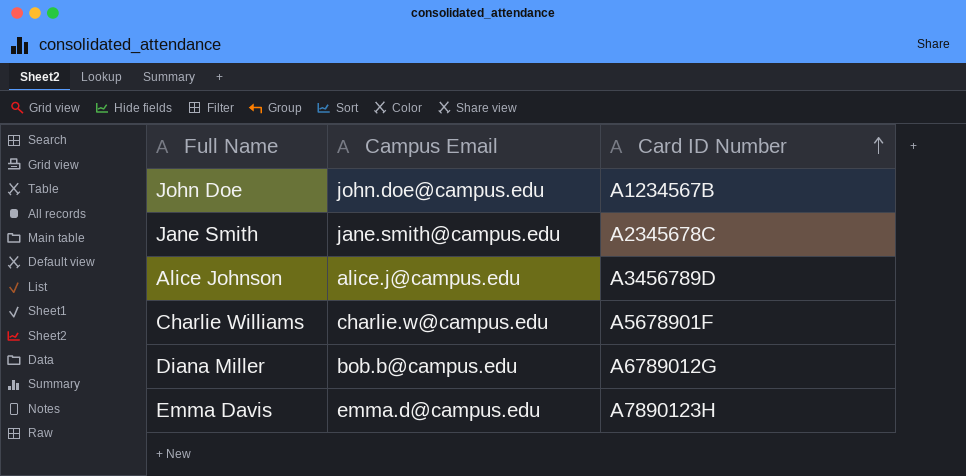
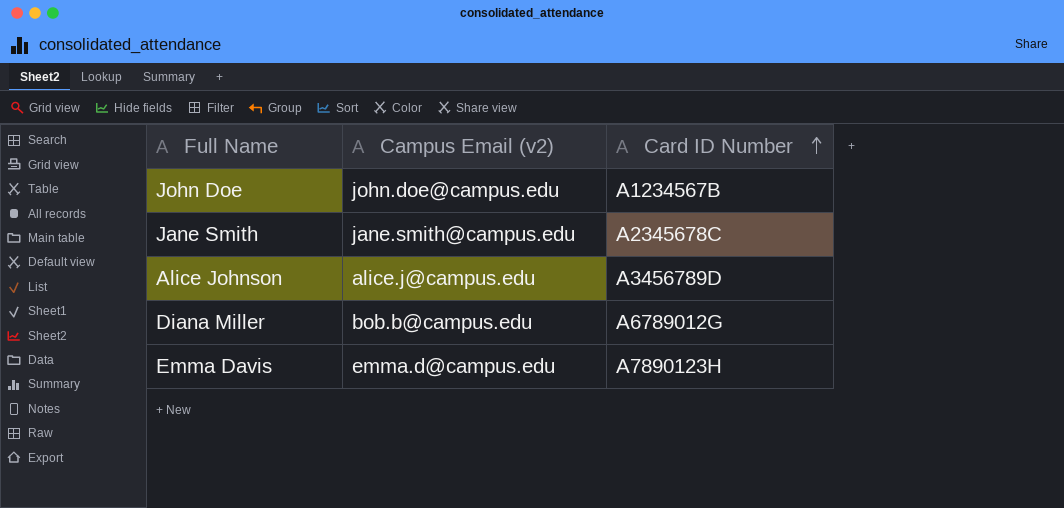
column name: Campus Email -> Campus Email (v2)
row Charlie Williams: charlie.w@campus.edu | A5678901F -> none

